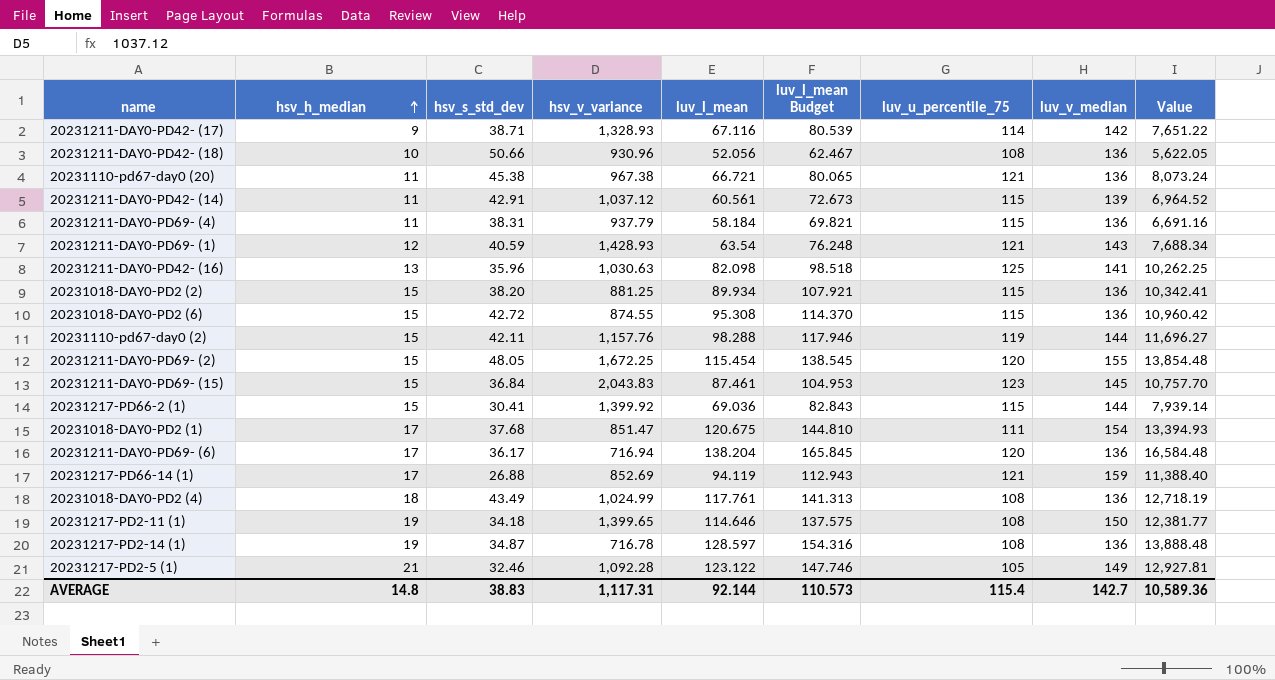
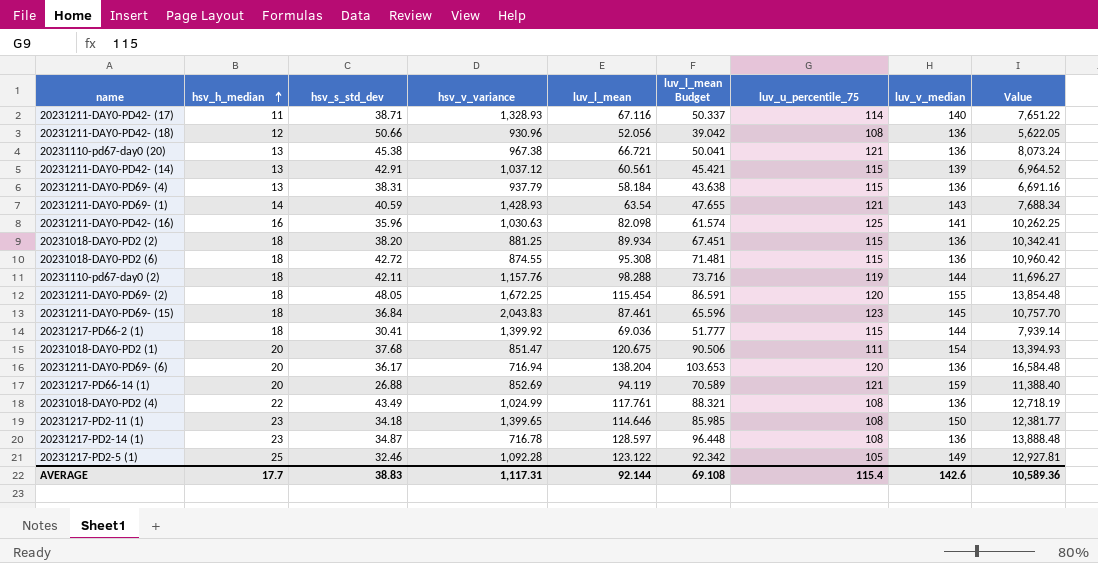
column luv_l_mean Budget | formula: [luv_l_mean] * 1.2 -> [luv_l_mean] * 0.75
20231211-DAY0-PD42- (17) | hsv_h_median: 9 -> 11
20231211-DAY0-PD42- (17) | luv_v_median: 142 -> 140
20231211-DAY0-PD42- (18) | hsv_h_median: 10 -> 12
20231110-pd67-day0 (20) | hsv_h_median: 11 -> 13
20231211-DAY0-PD42- (14) | hsv_h_median: 11 -> 13
20231211-DAY0-PD69- (4) | hsv_h_median: 11 -> 13
20231211-DAY0-PD69- (1) | hsv_h_median: 12 -> 14
20231211-DAY0-PD42- (16) | hsv_h_median: 13 -> 16
20231018-DAY0-PD2 (2) | hsv_h_median: 15 -> 18
20231018-DAY0-PD2 (6) | hsv_h_median: 15 -> 18
20231110-pd67-day0 (2) | hsv_h_median: 15 -> 18
20231211-DAY0-PD69- (2) | hsv_h_median: 15 -> 18
20231211-DAY0-PD69- (15) | hsv_h_median: 15 -> 18
20231217-PD66-2 (1) | hsv_h_median: 15 -> 18
20231018-DAY0-PD2 (1) | hsv_h_median: 17 -> 20
20231211-DAY0-PD69- (6) | hsv_h_median: 17 -> 20
20231217-PD66-14 (1) | hsv_h_median: 17 -> 20
20231018-DAY0-PD2 (4) | hsv_h_median: 18 -> 22
20231217-PD2-11 (1) | hsv_h_median: 19 -> 23
20231217-PD2-14 (1) | hsv_h_median: 19 -> 23
20231217-PD2-5 (1) | hsv_h_median: 21 -> 25
AVERAGE | hsv_h_median: 14.8 -> 17.7
AVERAGE | luv_l_mean Budget: 110.573 -> 69.108
AVERAGE | luv_v_median: 142.7 -> 142.6

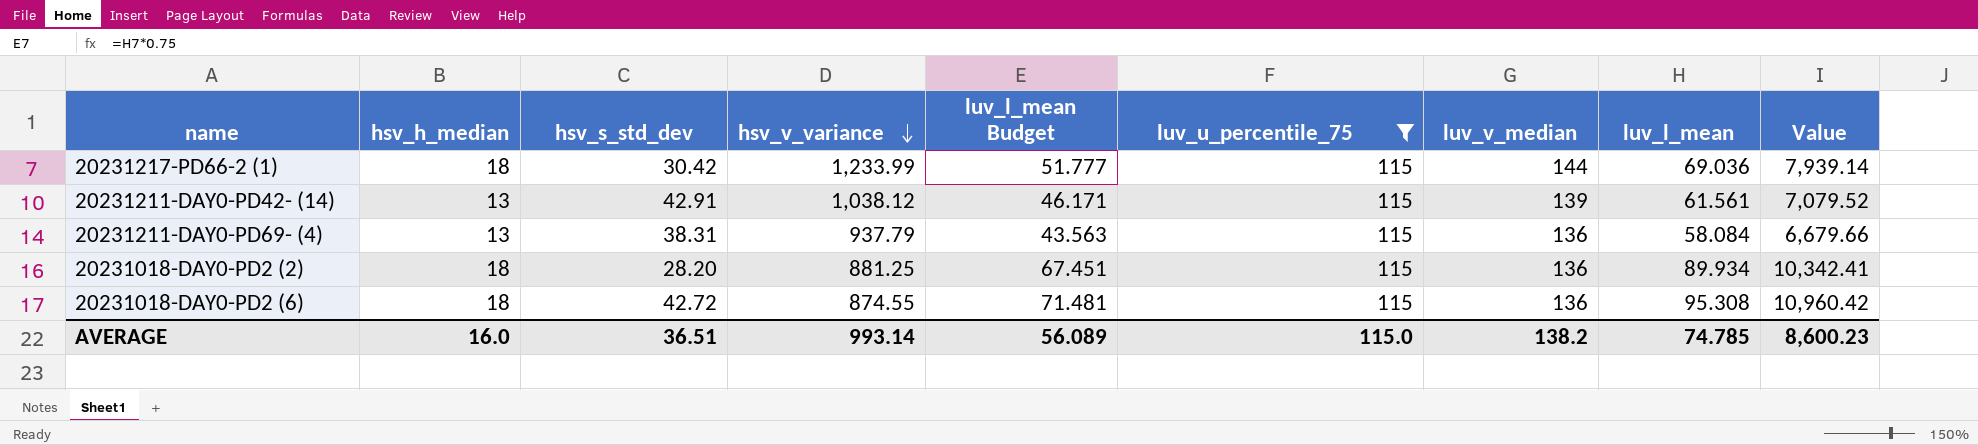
filter: none -> luv_u_percentile_75 = 115
row order: hsv_h_median ascending -> hsv_v_variance descending
column luv_l_mean | position: 5 -> 8
20231217-PD66-2 (1) | hsv_s_std_dev: 30.41 -> 30.42
20231217-PD66-2 (1) | hsv_v_variance: 1,399.92 -> 1,233.99
20231211-DAY0-PD42- (14) | hsv_v_variance: 1,037.12 -> 1,038.12
20231211-DAY0-PD42- (14) | luv_l_mean Budget: 45.421 -> 46.171
20231211-DAY0-PD42- (14) | luv_l_mean: 60.561 -> 61.561
20231211-DAY0-PD42- (14) | Value: 6,964.52 -> 7,079.52
20231211-DAY0-PD69- (4) | luv_l_mean Budget: 43.638 -> 43.563
20231211-DAY0-PD69- (4) | luv_l_mean: 58.184 -> 58.084
20231211-DAY0-PD69- (4) | Value: 6,691.16 -> 6,679.66
20231018-DAY0-PD2 (2) | hsv_s_std_dev: 38.20 -> 28.20
AVERAGE | hsv_h_median: 17.7 -> 16.0
AVERAGE | hsv_s_std_dev: 38.83 -> 36.51
AVERAGE | hsv_v_variance: 1,117.31 -> 993.14
AVERAGE | luv_l_mean Budget: 69.108 -> 56.089
AVERAGE | luv_u_percentile_75: 115.4 -> 115.0
AVERAGE | luv_v_median: 142.6 -> 138.2
AVERAGE | luv_l_mean: 92.144 -> 74.785
AVERAGE | Value: 10,589.36 -> 8,600.23

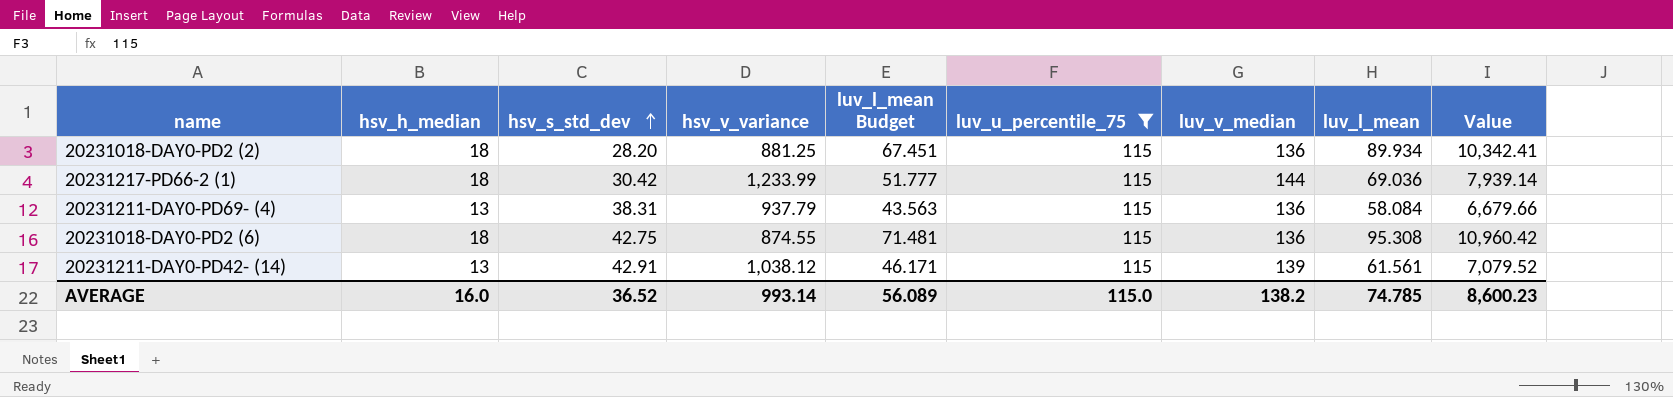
row order: hsv_v_variance descending -> hsv_s_std_dev ascending
20231018-DAY0-PD2 (6) | hsv_s_std_dev: 42.72 -> 42.75
AVERAGE | hsv_s_std_dev: 36.51 -> 36.52

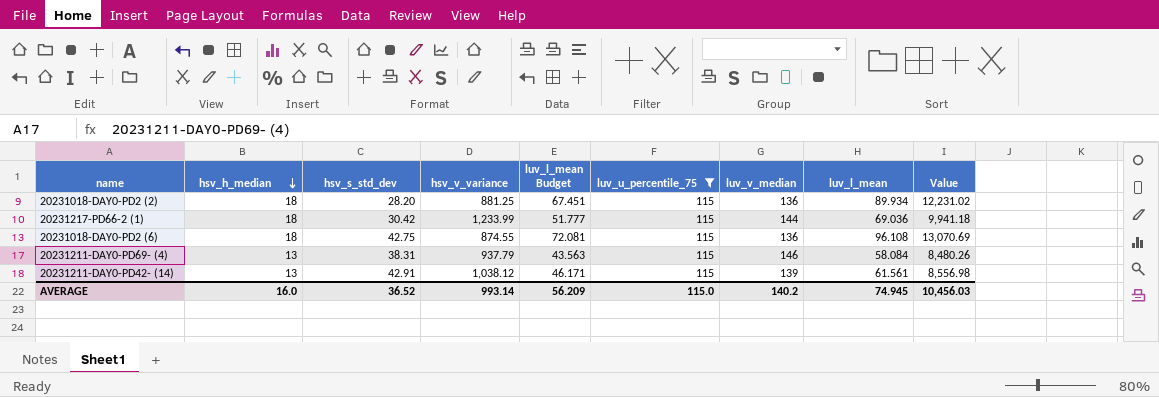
row order: hsv_s_std_dev ascending -> hsv_h_median descending
column Value | formula: [luv_u_percentile_75] * [luv_l_mean] -> [luv_v_median] * [luv_l_mean]
20231018-DAY0-PD2 (6) | luv_l_mean Budget: 71.481 -> 72.081
20231018-DAY0-PD2 (6) | luv_l_mean: 95.308 -> 96.108
20231211-DAY0-PD69- (4) | luv_v_median: 136 -> 146
AVERAGE | luv_l_mean Budget: 56.089 -> 56.209
AVERAGE | luv_v_median: 138.2 -> 140.2
AVERAGE | luv_l_mean: 74.785 -> 74.945
AVERAGE | Value: 8,600.23 -> 10,456.03

